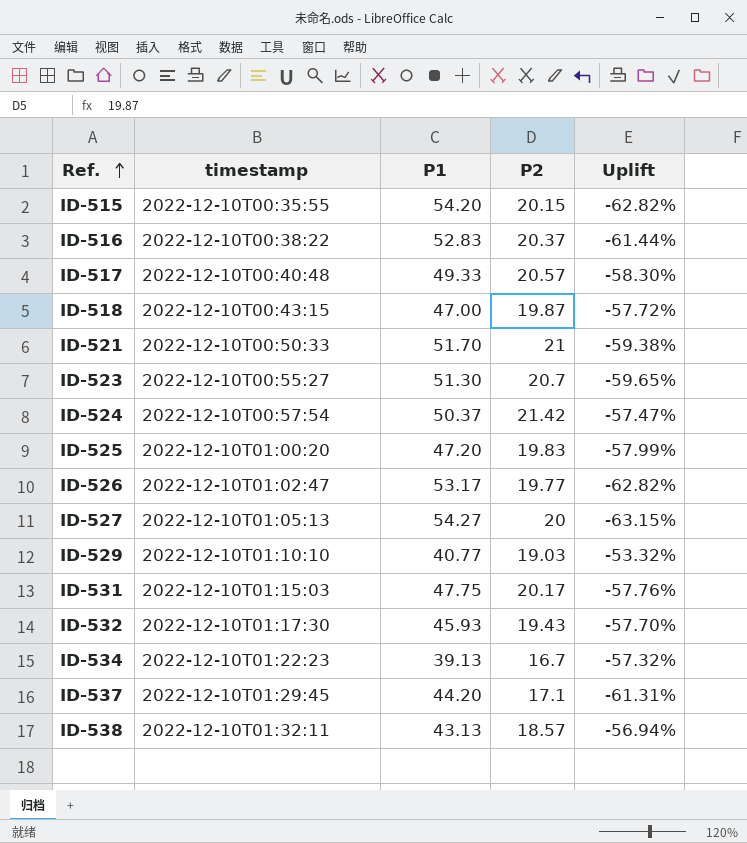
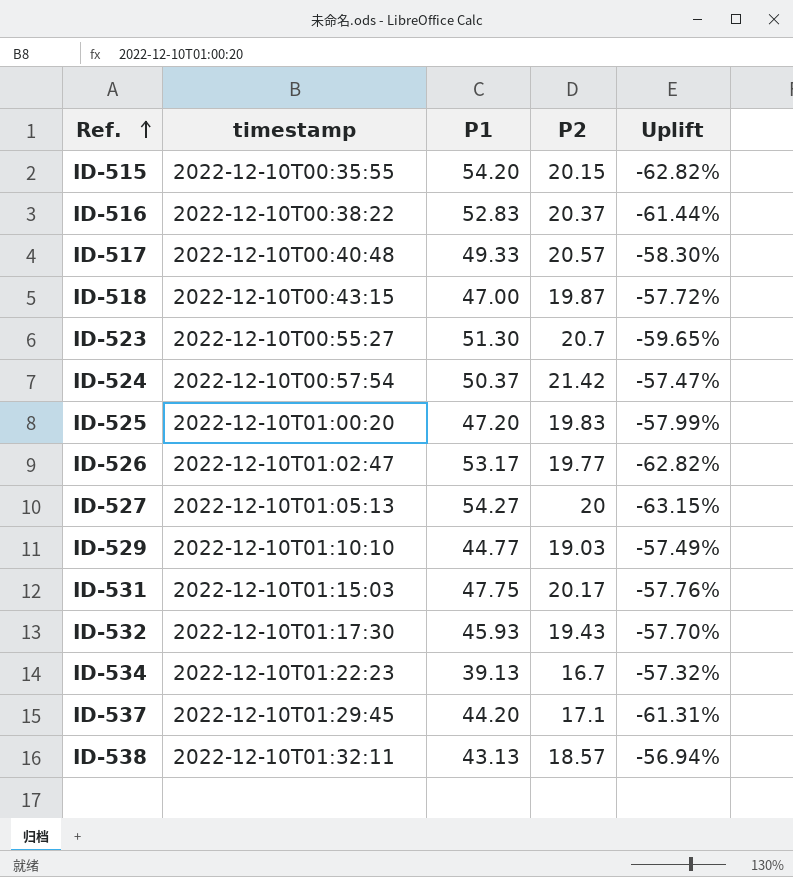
row ID-521: 2022-12-10T00:50:33 | 51.70 | 21 | -59.38% -> none
ID-529 | P1: 40.77 -> 44.77
ID-529 | Uplift: -53.32% -> -57.49%

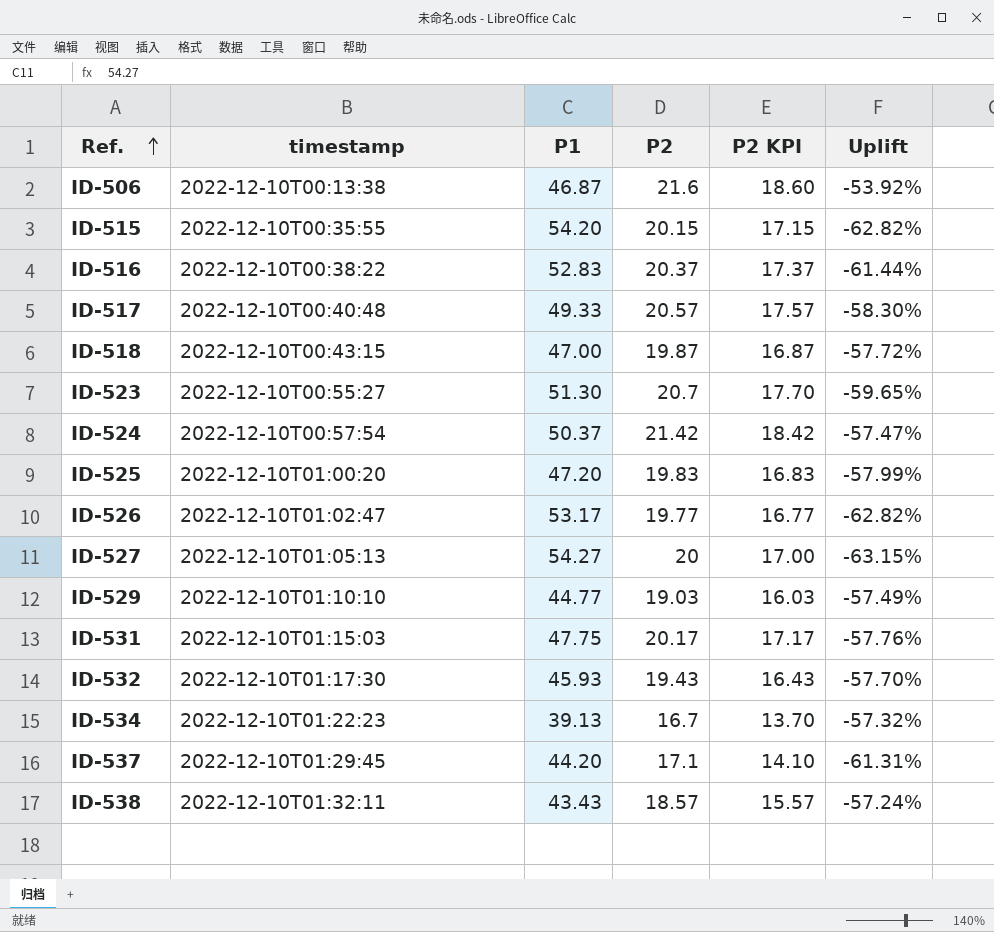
column P2 KPI | formula: none -> [P2] - 3
row ID-506: none -> 2022-12-10T00:13:38 | 46.87 | 21.6 | 18.60 | -53.92%
ID-538 | P1: 43.13 -> 43.43
ID-538 | Uplift: -56.94% -> -57.24%

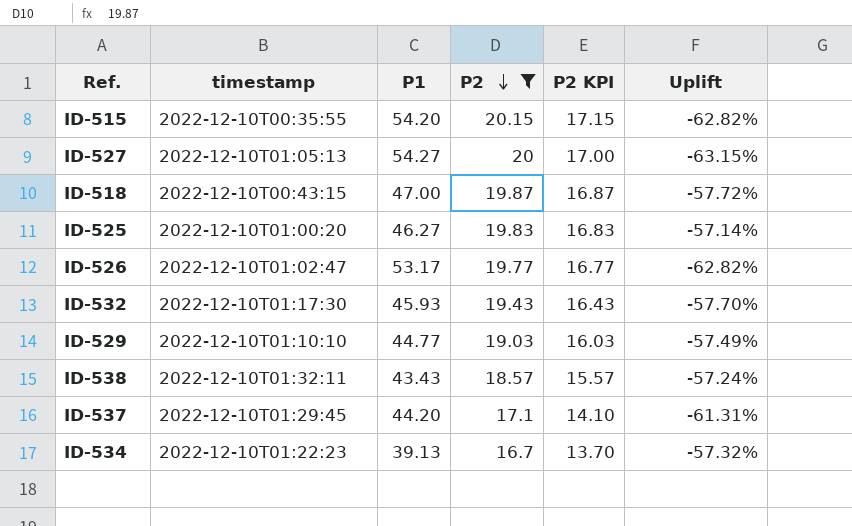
filter: none -> P2 <= 20.15
row order: Ref. ascending -> P2 descending
ID-525 | P1: 47.20 -> 46.27
ID-525 | Uplift: -57.99% -> -57.14%

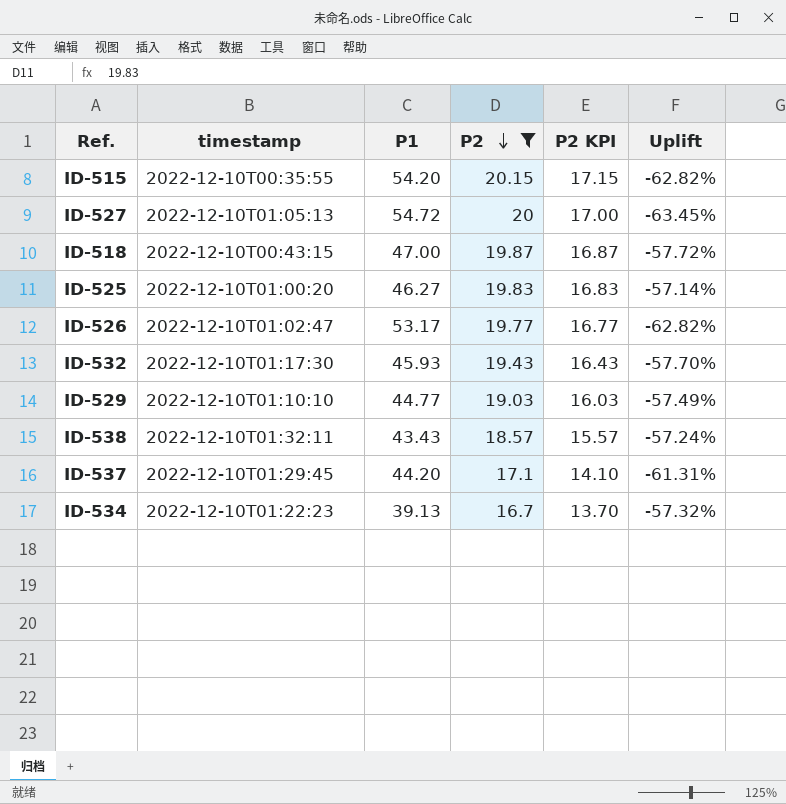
ID-527 | P1: 54.27 -> 54.72
ID-527 | Uplift: -63.15% -> -63.45%

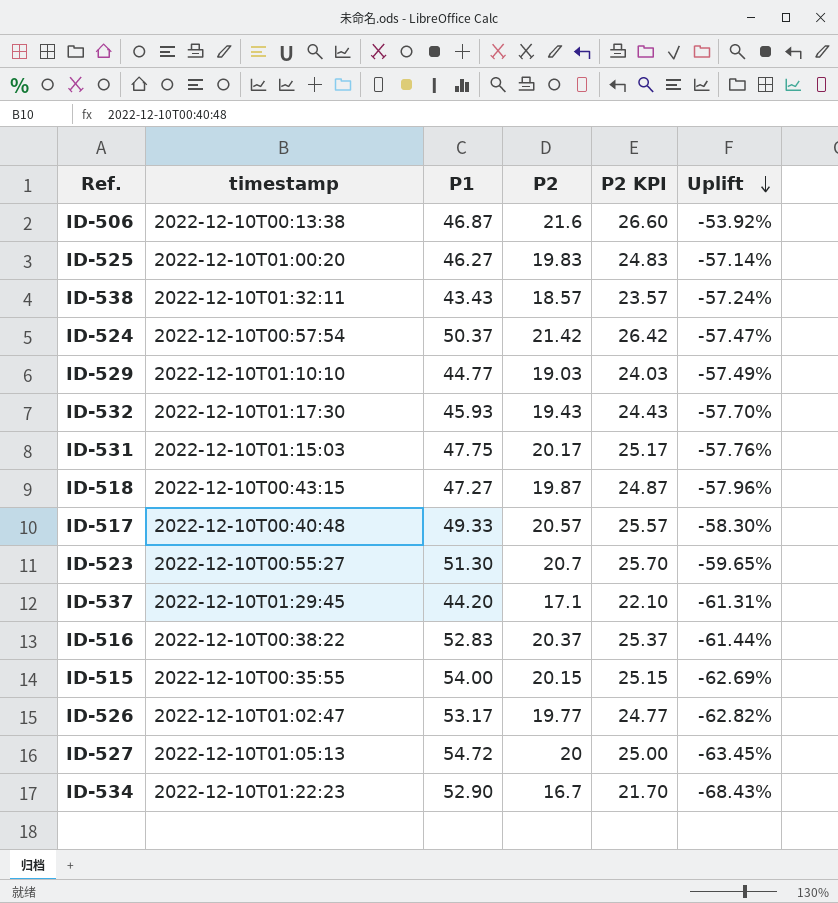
filter: P2 <= 20.15 -> none
row order: P2 descending -> Uplift descending
column P2 KPI | formula: [P2] - 3 -> [P2] + 5
ID-518 | P1: 47.00 -> 47.27
ID-518 | Uplift: -57.72% -> -57.96%
ID-515 | P1: 54.20 -> 54.00
ID-515 | Uplift: -62.82% -> -62.69%
ID-534 | P1: 39.13 -> 52.90
ID-534 | Uplift: -57.32% -> -68.43%

